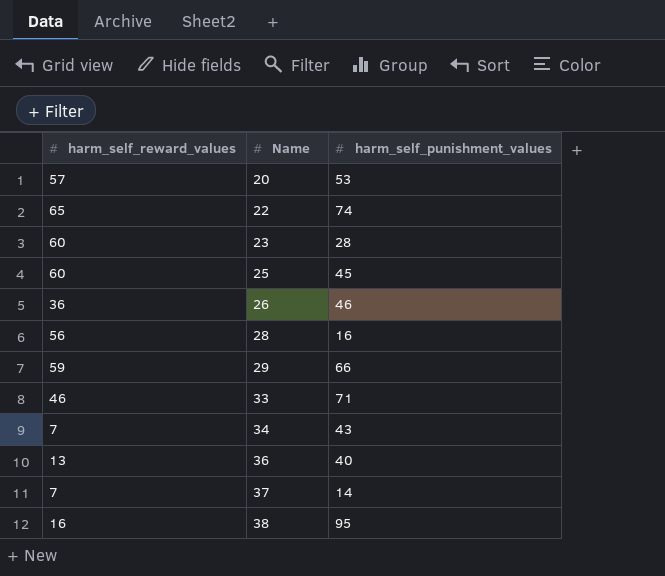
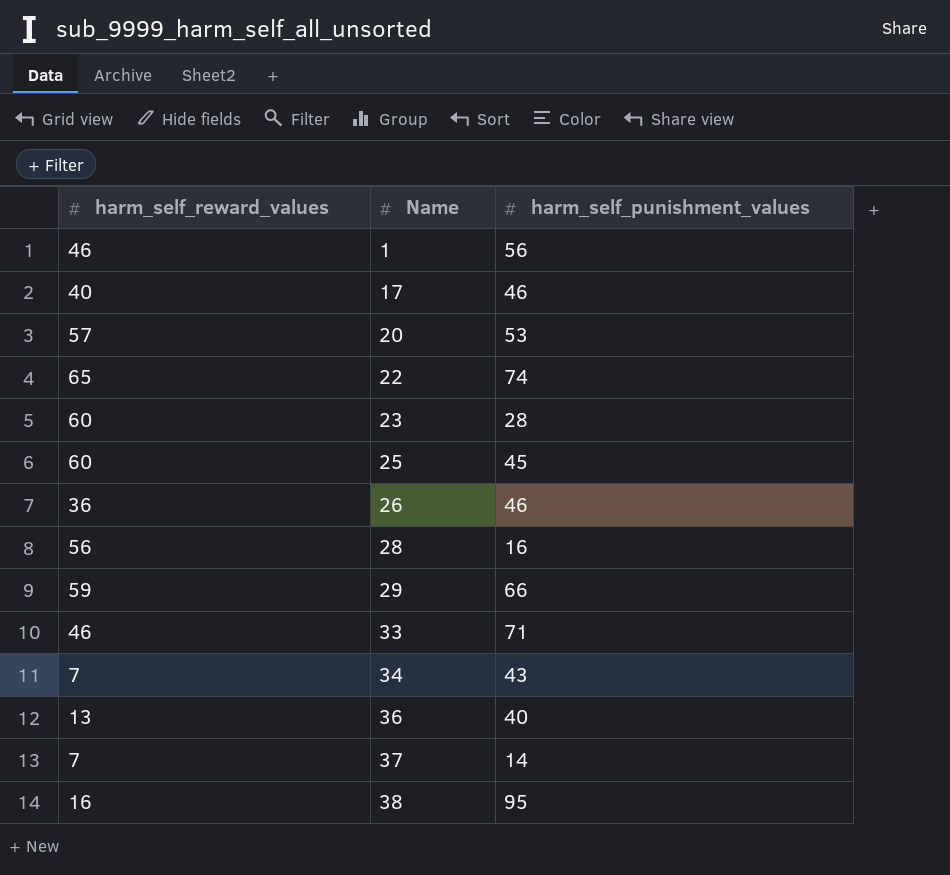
row 1: none -> 46 | 56
row 17: none -> 40 | 46

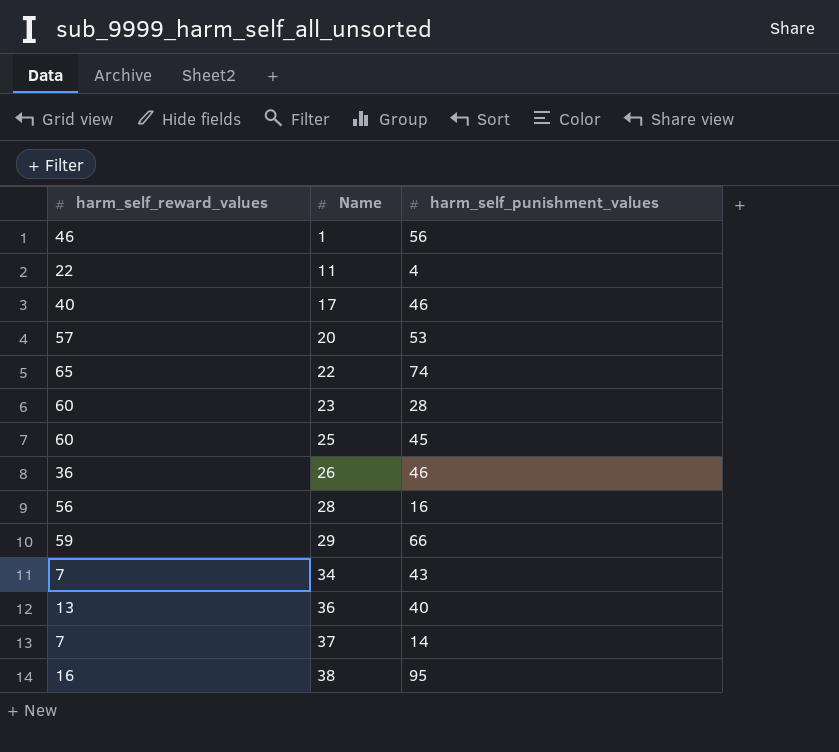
row 33: 46 | 71 -> none
row 11: none -> 22 | 4

